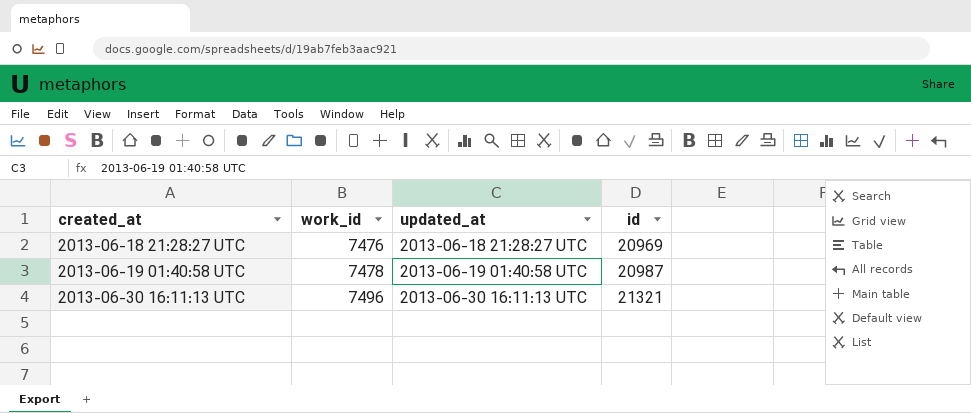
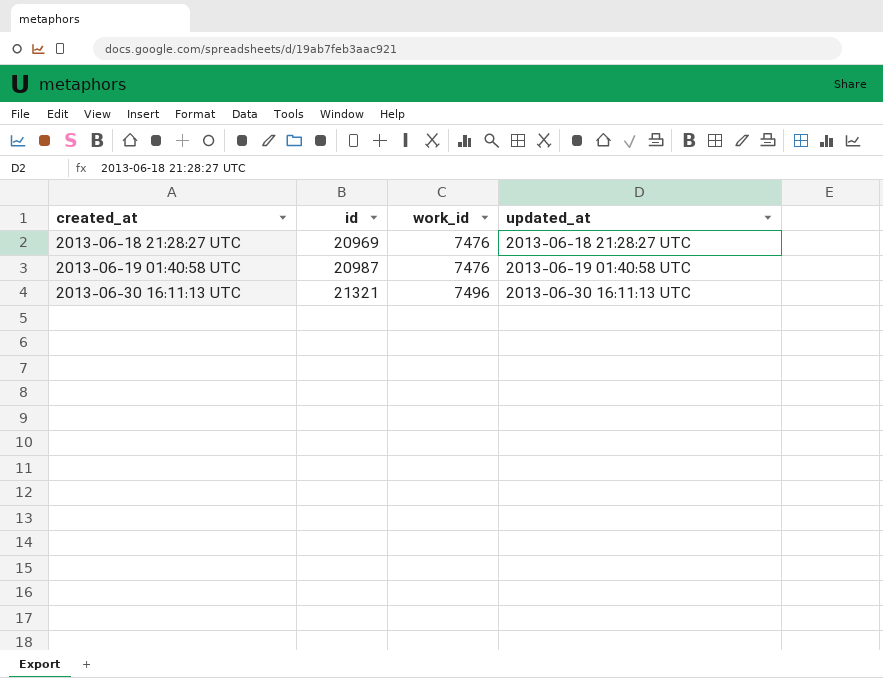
column id | position: 4 -> 2
2013-06-19 01:40:58 UTC | work_id: 7478 -> 7476

